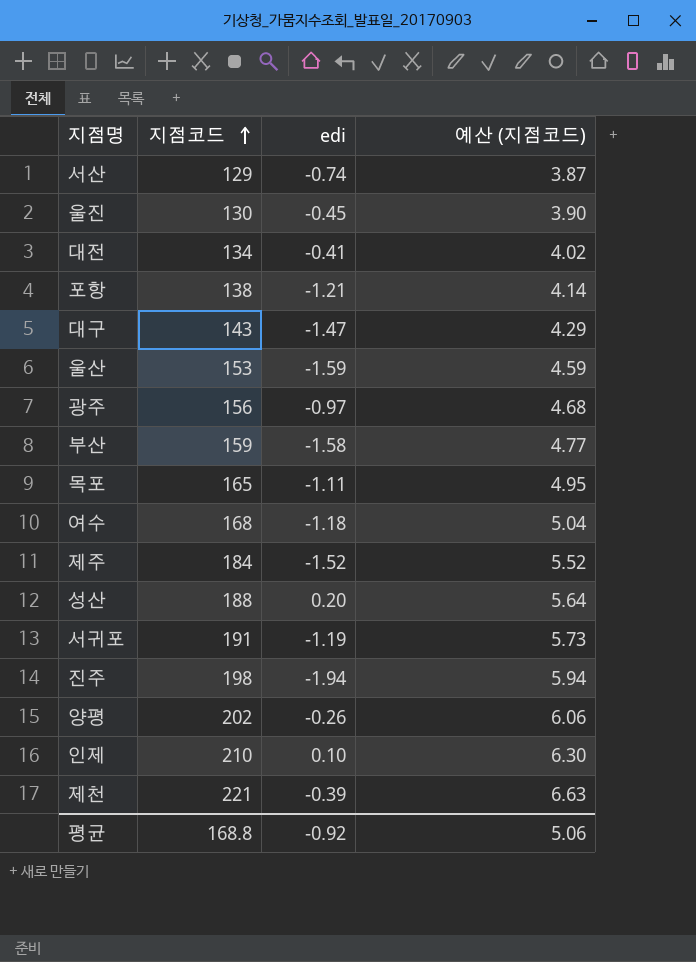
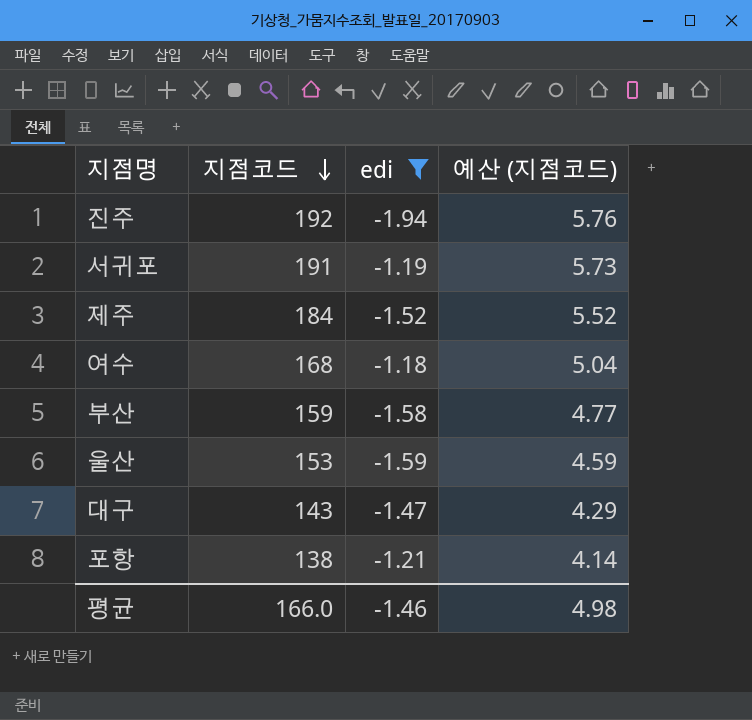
filter: none -> edi <= -1.18
row order: 지점코드 ascending -> 지점코드 descending
진주 | 지점코드: 198 -> 192
진주 | 예산 (지점코드): 5.94 -> 5.76
평균 | 지점코드: 168.8 -> 166.0
평균 | edi: -0.92 -> -1.46
평균 | 예산 (지점코드): 5.06 -> 4.98

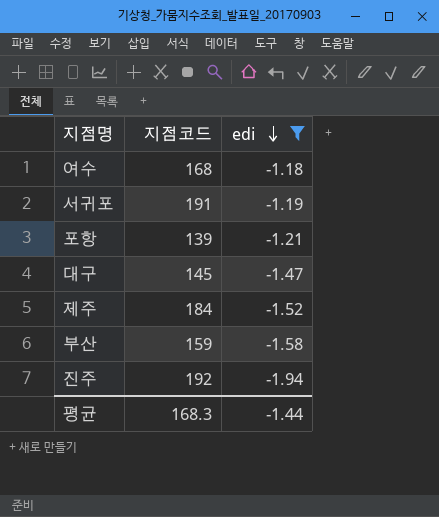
row order: 지점코드 descending -> edi descending
column 예산 (지점코드) | formula: [지점코드] * 0.03 -> none
row 울산: 153 | -1.59 | 4.59 -> none
포항 | 지점코드: 138 -> 139
대구 | 지점코드: 143 -> 145
평균 | 지점코드: 166.0 -> 168.3
평균 | edi: -1.46 -> -1.44

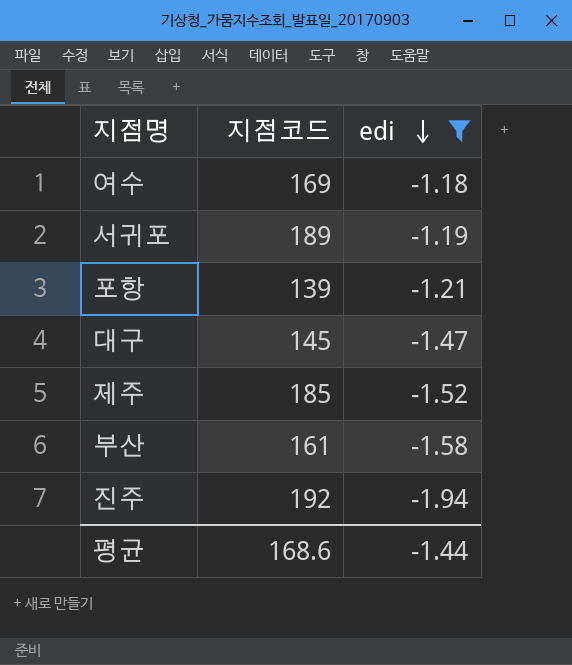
여수 | 지점코드: 168 -> 169
서귀포 | 지점코드: 191 -> 189
제주 | 지점코드: 184 -> 185
부산 | 지점코드: 159 -> 161
평균 | 지점코드: 168.3 -> 168.6

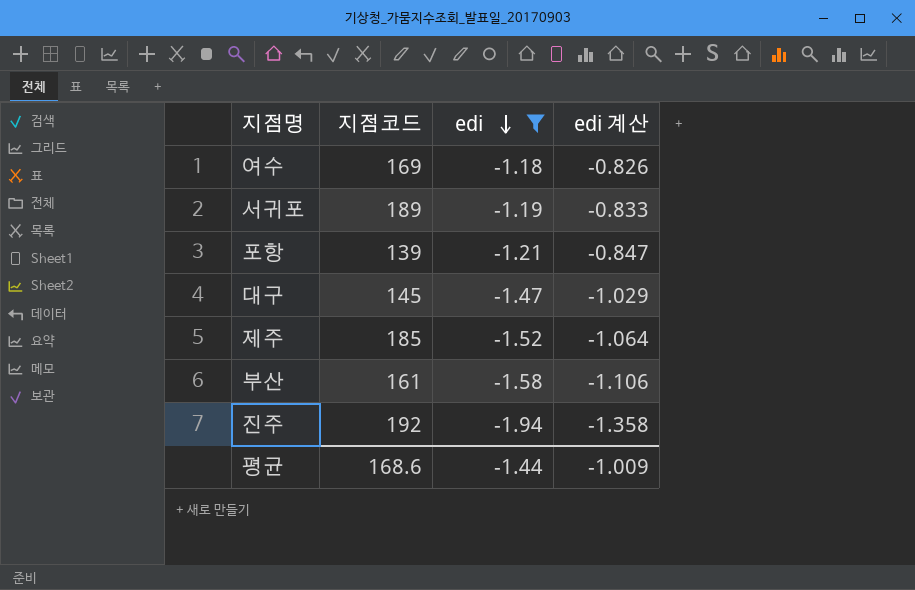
column edi 계산 | formula: none -> [edi] * 0.7

